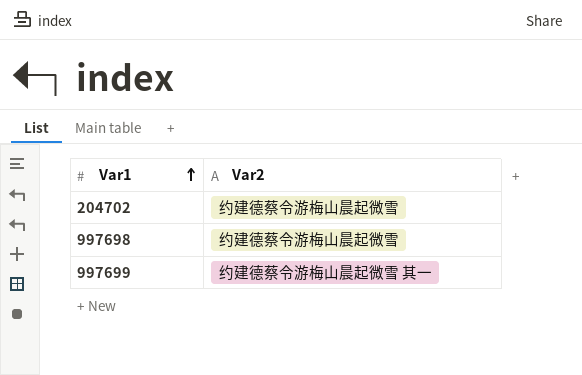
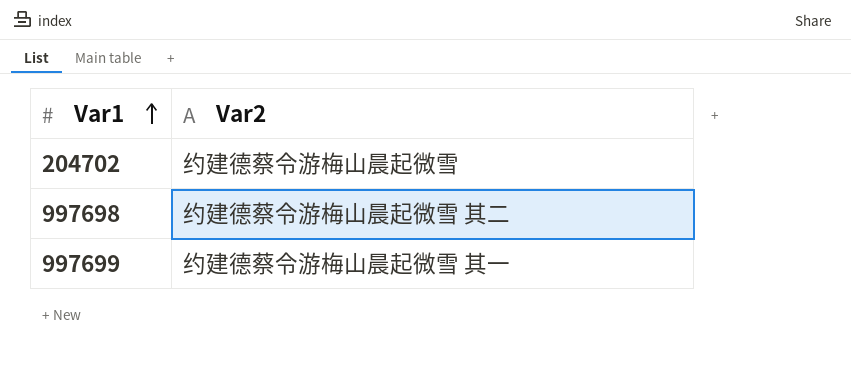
997698 | Var2: 约建德蔡令游梅山晨起微雪 -> 约建德蔡令游梅山晨起微雪 其二

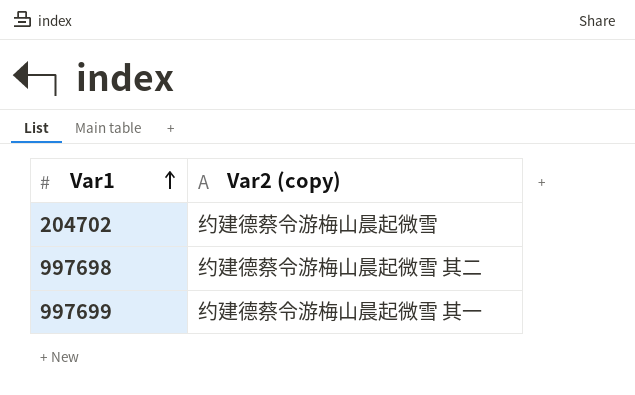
column name: Var2 -> Var2 (copy)

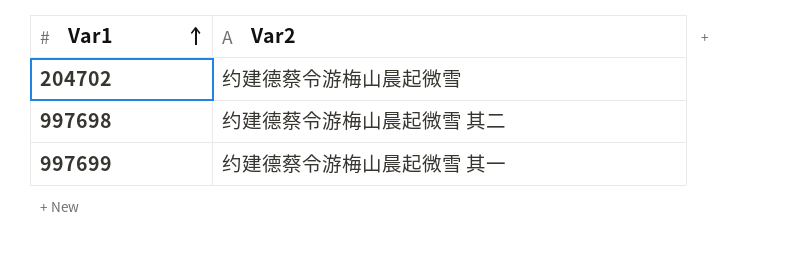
column name: Var2 (copy) -> Var2

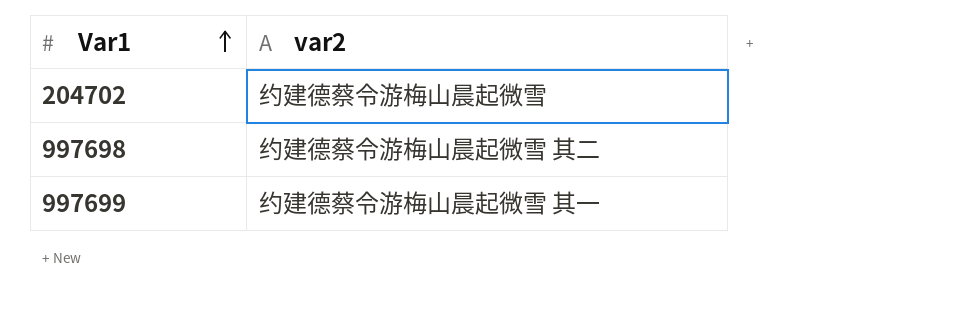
column name: Var2 -> var2

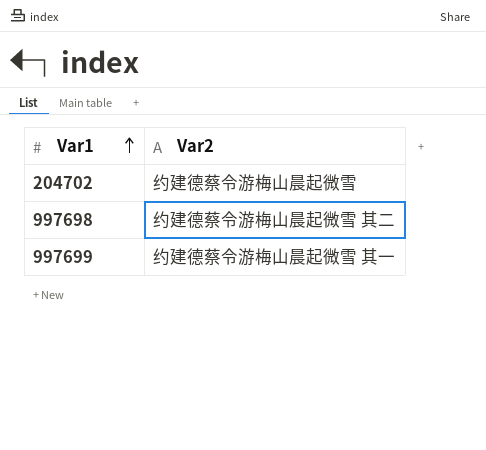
column name: var2 -> Var2

